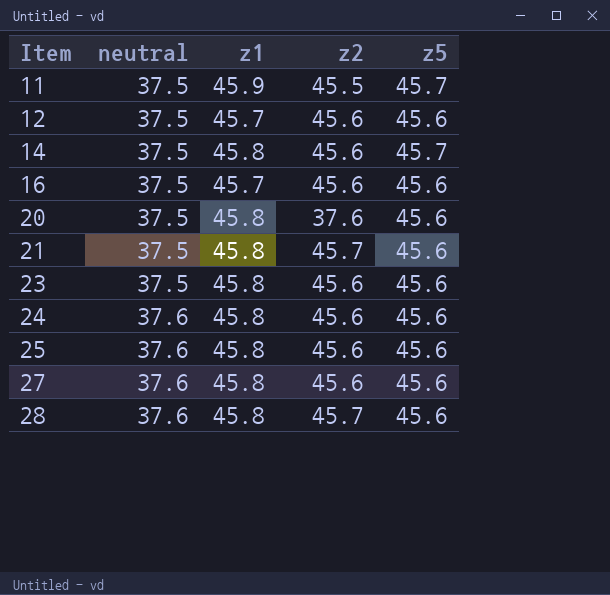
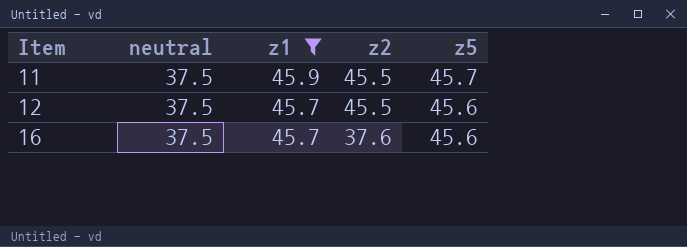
filter: none -> z1 != 45.8
12 | z2: 45.6 -> 45.5
16 | z2: 45.6 -> 37.6

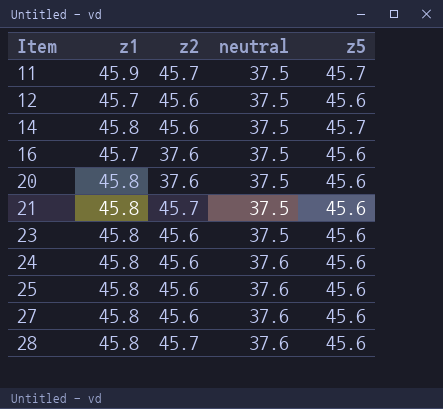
filter: z1 != 45.8 -> none
column neutral | position: 2 -> 4
11 | z2: 45.5 -> 45.7
12 | z2: 45.5 -> 45.6

